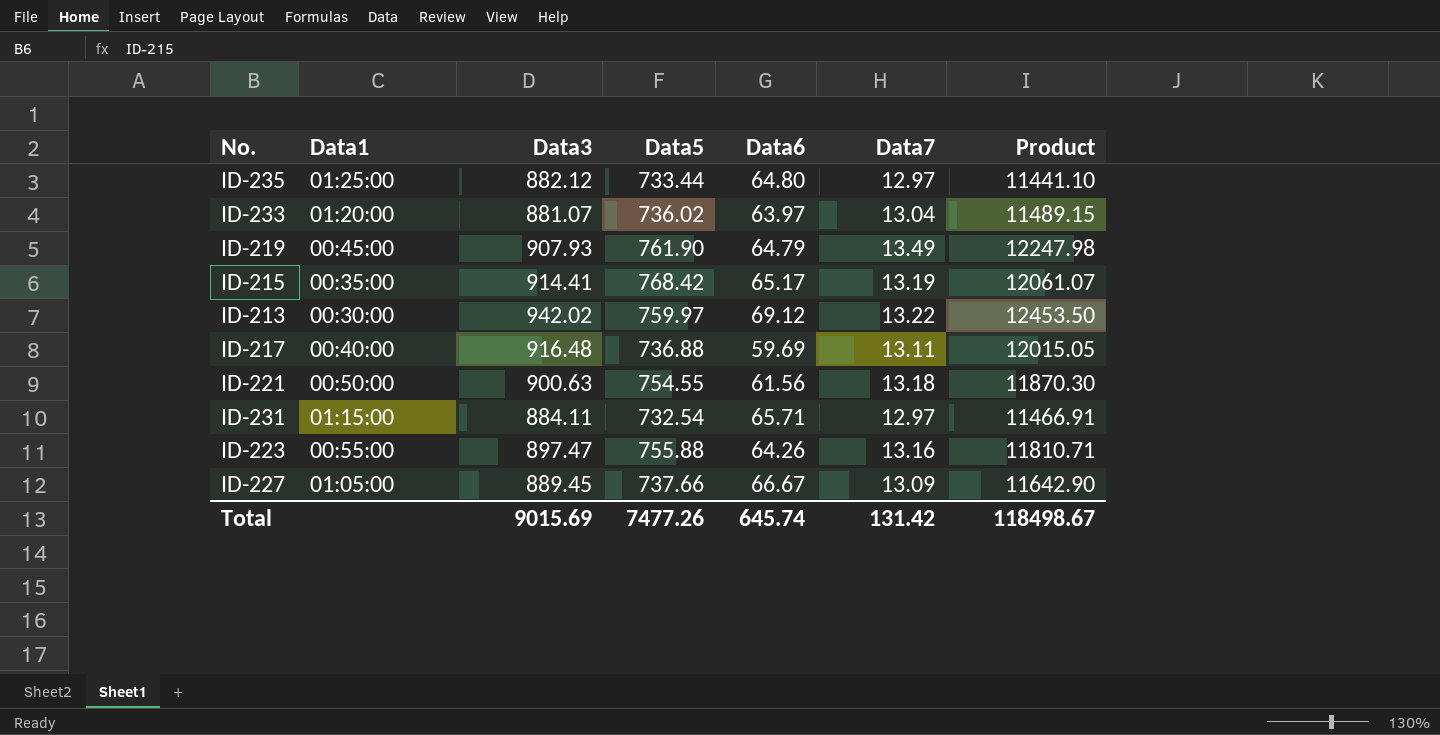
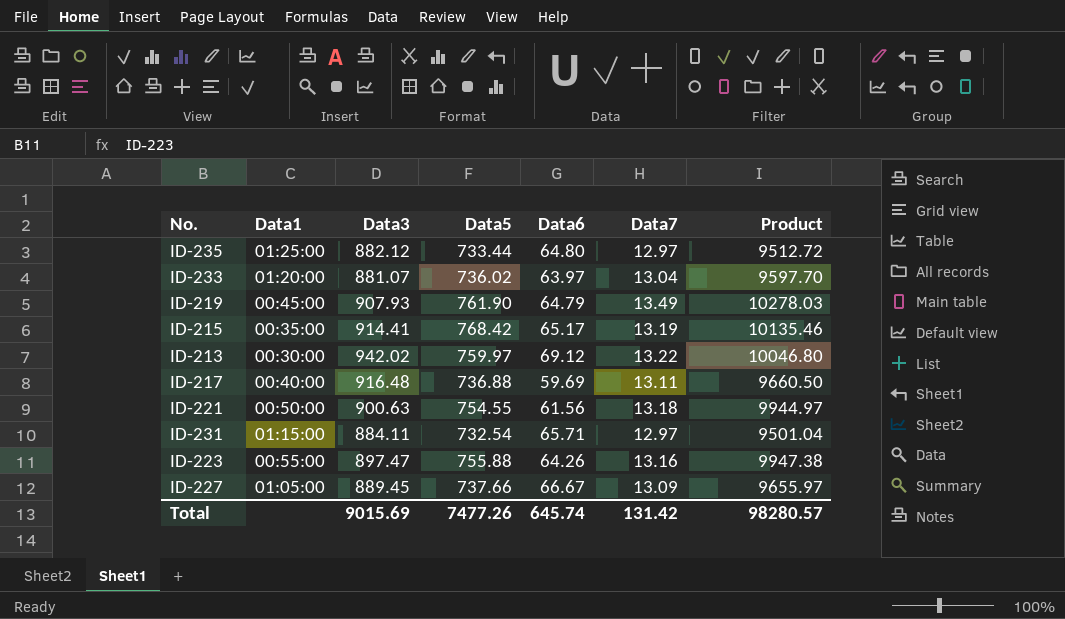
column Product | formula: [Data3] * [Data7] -> [Data5] * [Data7]
Total | Product: 118498.67 -> 98280.57

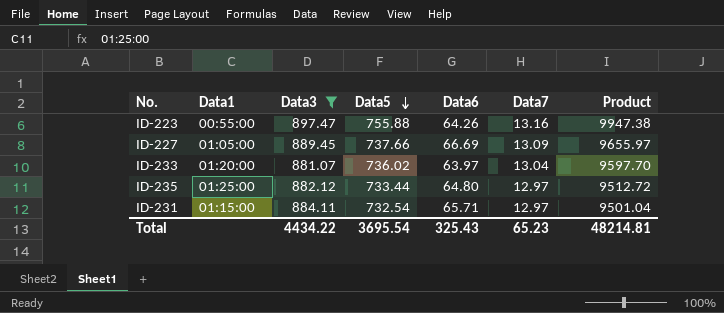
filter: none -> Data3 <= 897.47
row order: none -> Data5 descending
ID-227 | Data6: 66.67 -> 66.69
Total | Data3: 9015.69 -> 4434.22
Total | Data5: 7477.26 -> 3695.54
Total | Data6: 645.74 -> 325.43
Total | Data7: 131.42 -> 65.23
Total | Product: 98280.57 -> 48214.81

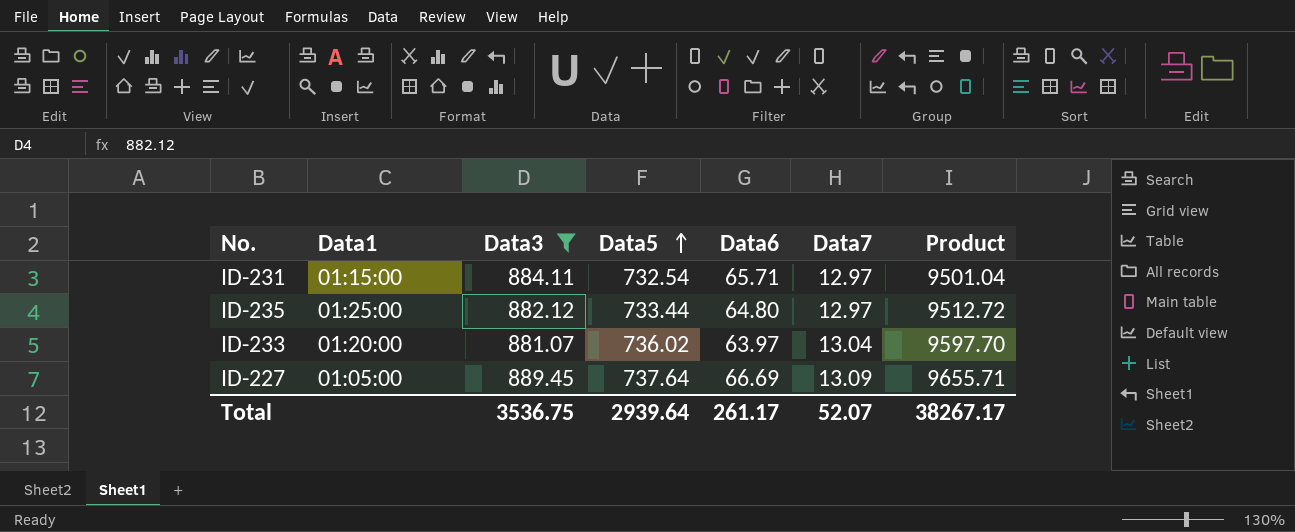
row order: Data5 descending -> Data5 ascending
row ID-223: 00:55:00 | 897.47 | 755.88 | 64.26 | 13.16 | 9947.38 -> none
ID-227 | Data5: 737.66 -> 737.64
ID-227 | Product: 9655.97 -> 9655.71
Total | Data3: 4434.22 -> 3536.75
Total | Data5: 3695.54 -> 2939.64
Total | Data6: 325.43 -> 261.17
Total | Data7: 65.23 -> 52.07
Total | Product: 48214.81 -> 38267.17

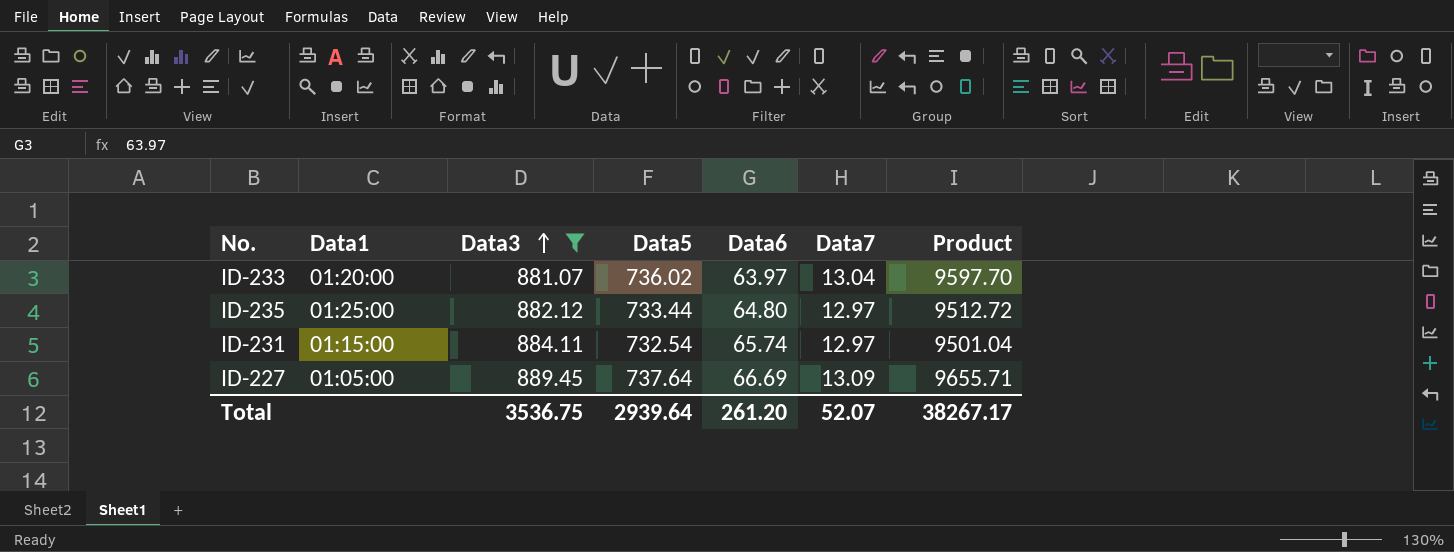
row order: Data5 ascending -> Data3 ascending
ID-231 | Data6: 65.71 -> 65.74
Total | Data6: 261.17 -> 261.20

